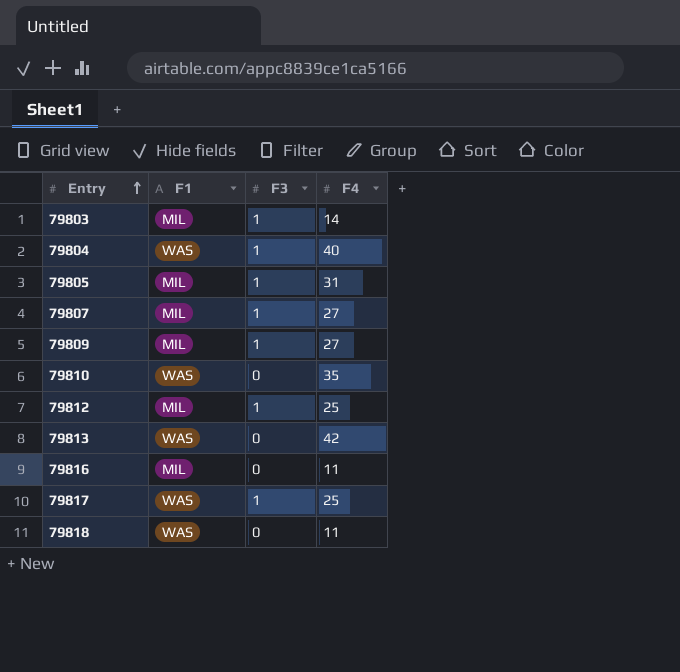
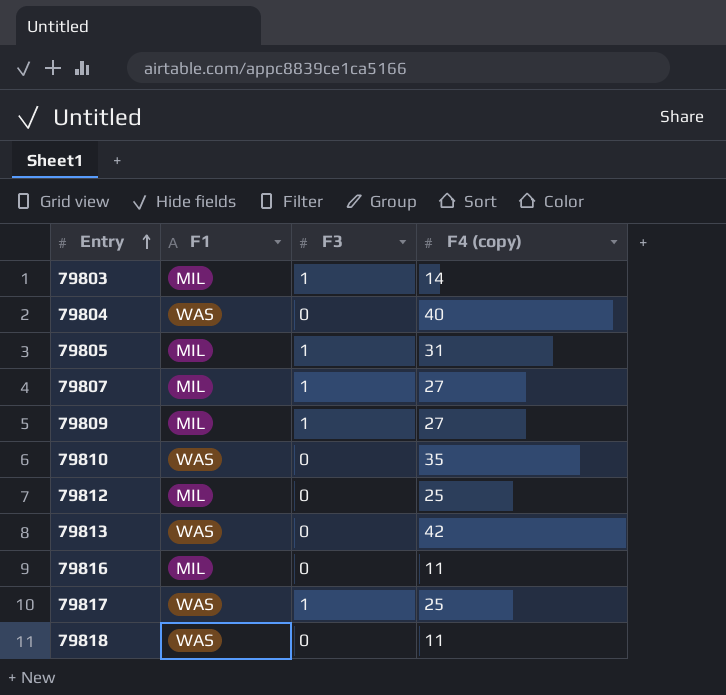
column name: F4 -> F4 (copy)
79804 | F3: 1 -> 0
79812 | F3: 1 -> 0

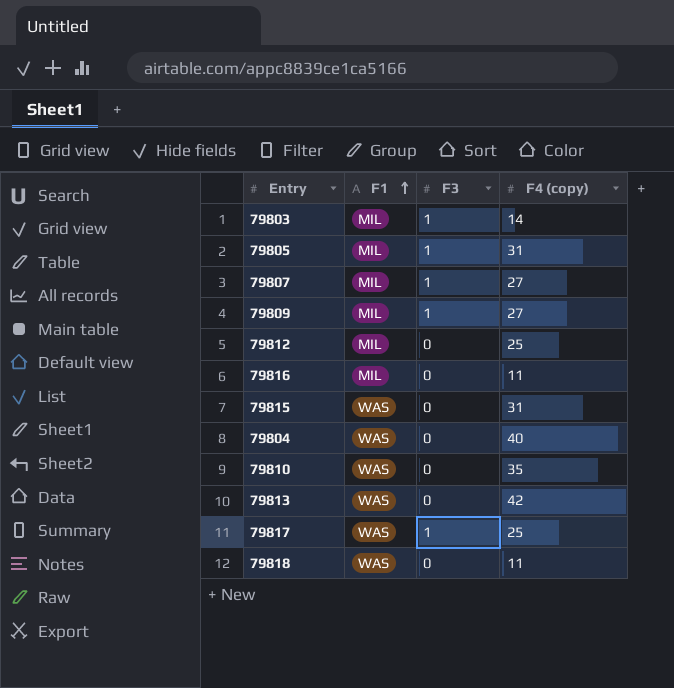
row order: Entry ascending -> F1 ascending
row 79815: none -> WAS | 0 | 31

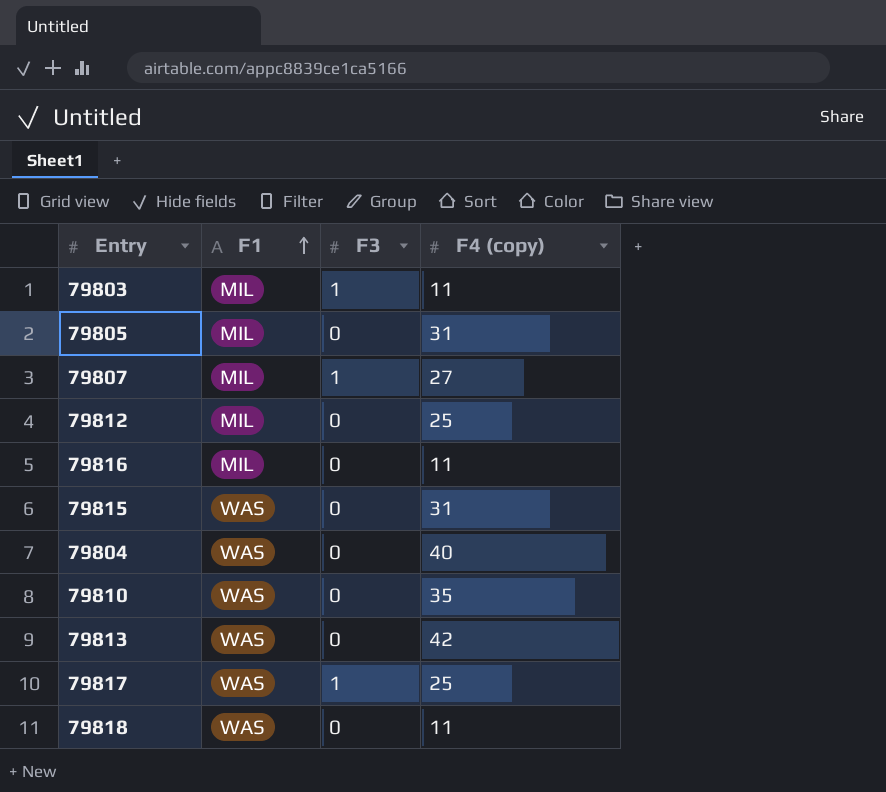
row 79809: MIL | 1 | 27 -> none
79803 | F4 (copy): 14 -> 11
79805 | F3: 1 -> 0

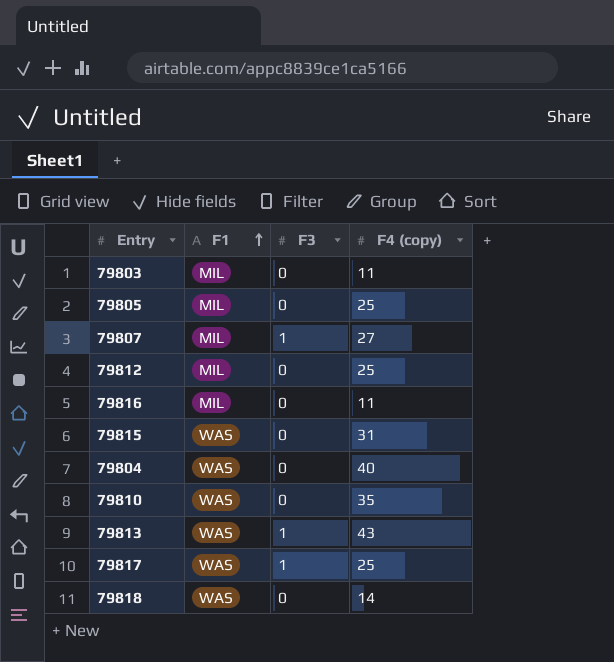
79803 | F3: 1 -> 0
79805 | F4 (copy): 31 -> 25
79813 | F3: 0 -> 1
79813 | F4 (copy): 42 -> 43
79818 | F4 (copy): 11 -> 14

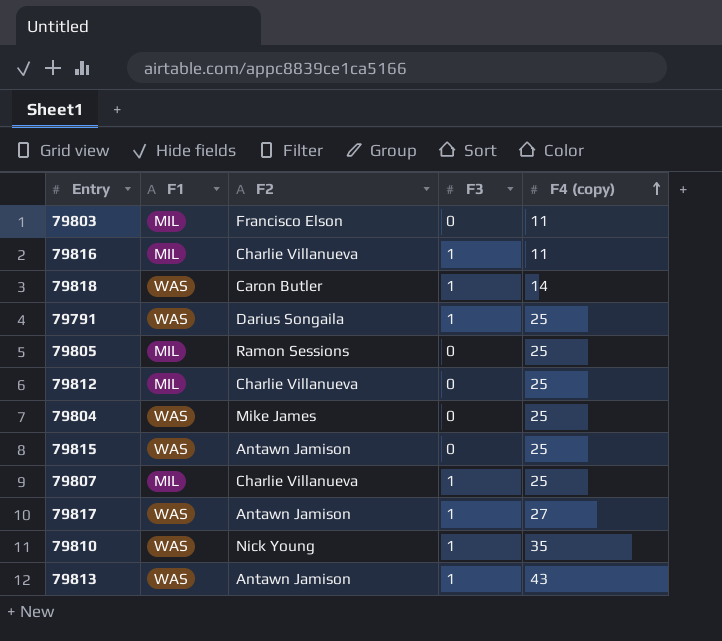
row order: F1 ascending -> F4 (copy) ascending
column F2 | position: none -> 3
79816 | F3: 0 -> 1
79818 | F3: 0 -> 1
row 79791: none -> WAS | Darius Songaila | 1 | 25
79804 | F4 (copy): 40 -> 25
79815 | F4 (copy): 31 -> 25
79807 | F4 (copy): 27 -> 25
79817 | F4 (copy): 25 -> 27
79810 | F3: 0 -> 1

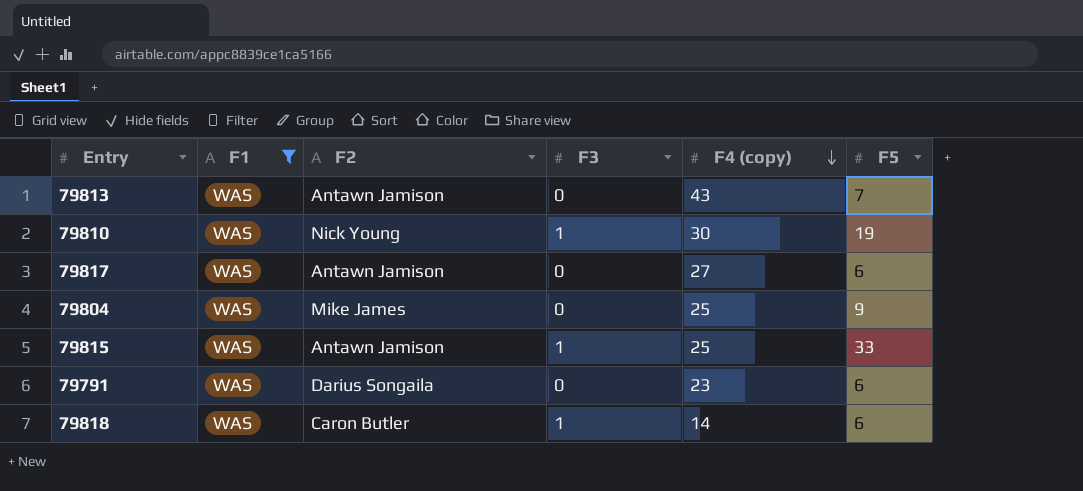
filter: none -> F1 = WAS
row order: F4 (copy) ascending -> F4 (copy) descending
column F5 | position: none -> 6
79813 | F3: 1 -> 0
79810 | F4 (copy): 35 -> 30
79817 | F3: 1 -> 0
79815 | F3: 0 -> 1
79791 | F3: 1 -> 0
79791 | F4 (copy): 25 -> 23

